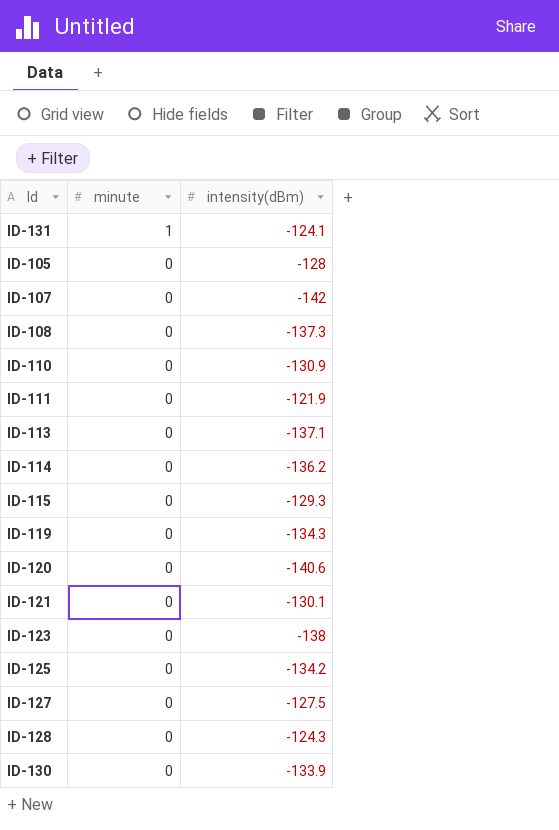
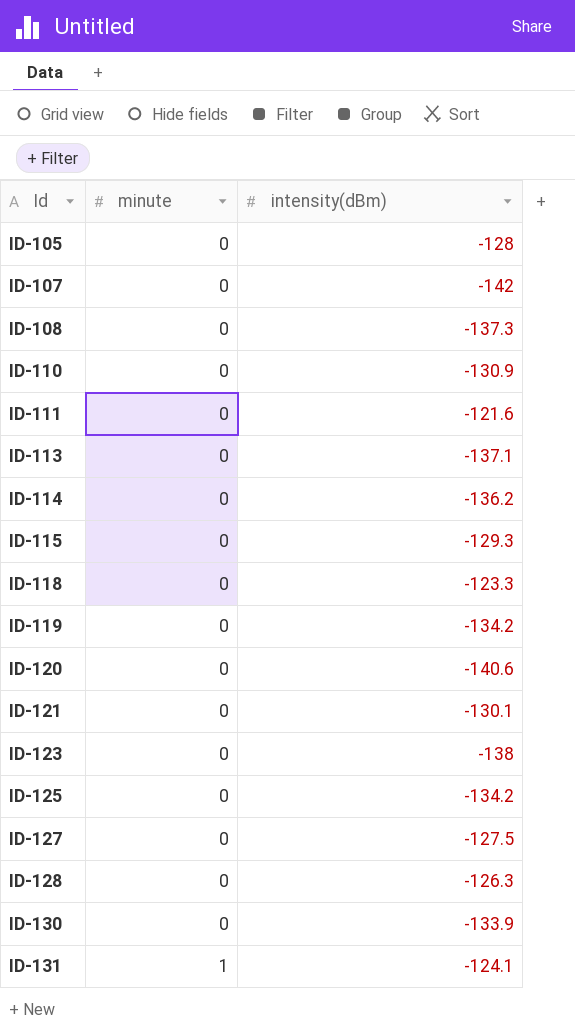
row order: minute descending -> Id ascending
ID-111 | intensity(dBm): -121.9 -> -121.6
row ID-118: none -> 0 | -123.3
ID-119 | intensity(dBm): -134.3 -> -134.2
ID-128 | intensity(dBm): -124.3 -> -126.3

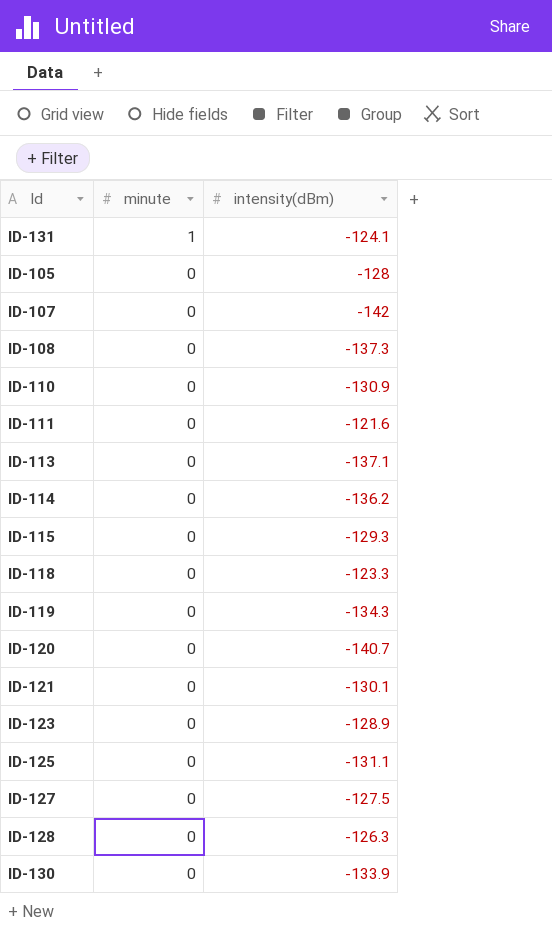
row order: Id ascending -> minute descending
ID-119 | intensity(dBm): -134.2 -> -134.3
ID-120 | intensity(dBm): -140.6 -> -140.7
ID-123 | intensity(dBm): -138 -> -128.9
ID-125 | intensity(dBm): -134.2 -> -131.1

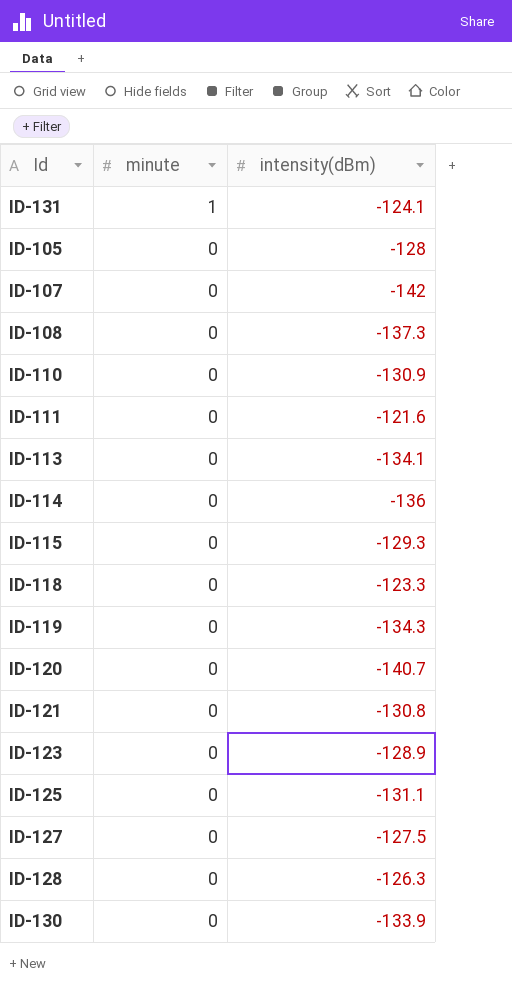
ID-113 | intensity(dBm): -137.1 -> -134.1
ID-114 | intensity(dBm): -136.2 -> -136
ID-121 | intensity(dBm): -130.1 -> -130.8

